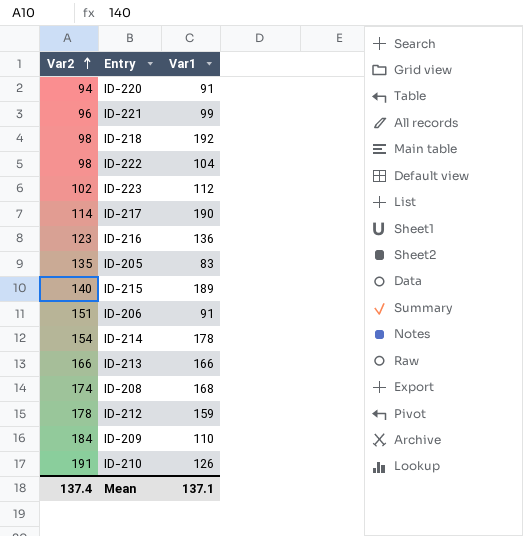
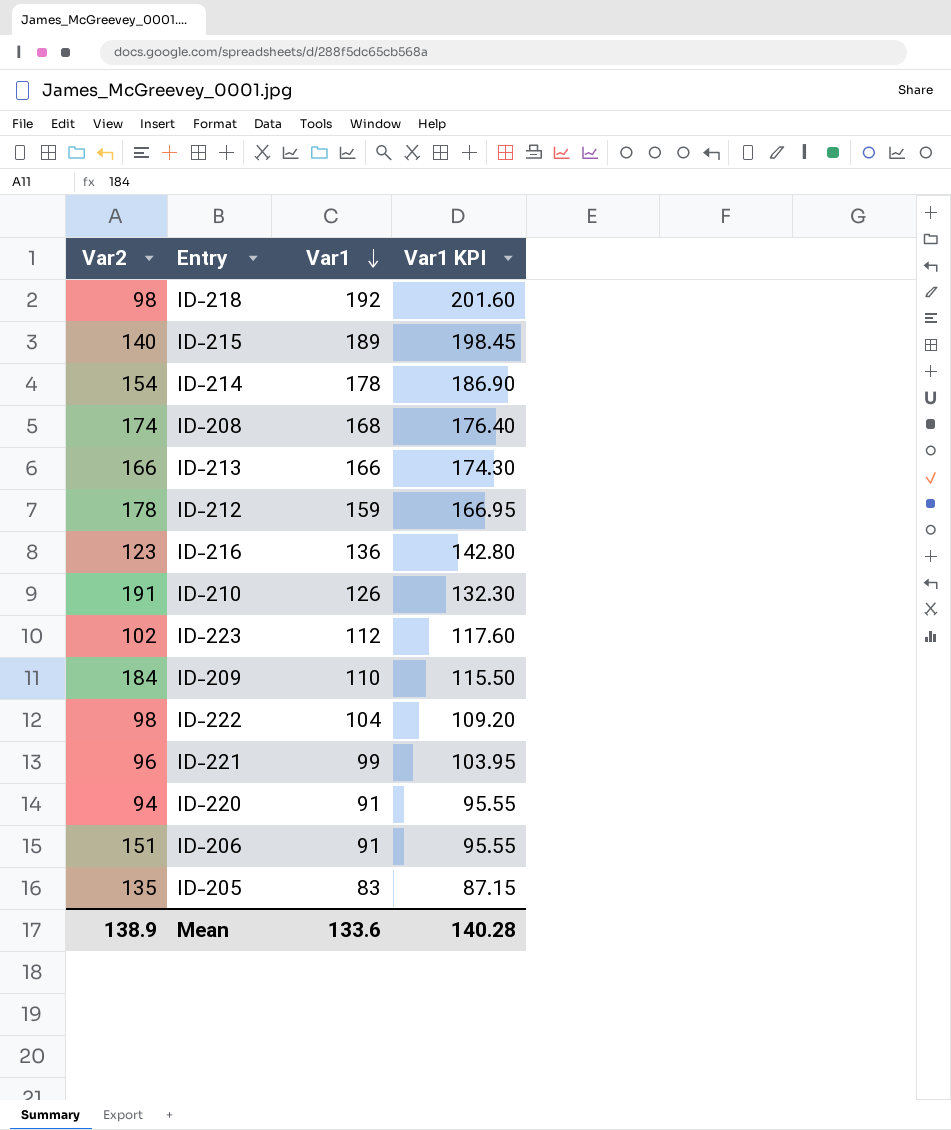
row order: Var2 ascending -> Var1 descending
column Var1 KPI | formula: none -> [Var1] * 1.05
row ID-217: 114 | 190 -> none
Mean | Var2: 137.4 -> 138.9
Mean | Var1: 137.1 -> 133.6

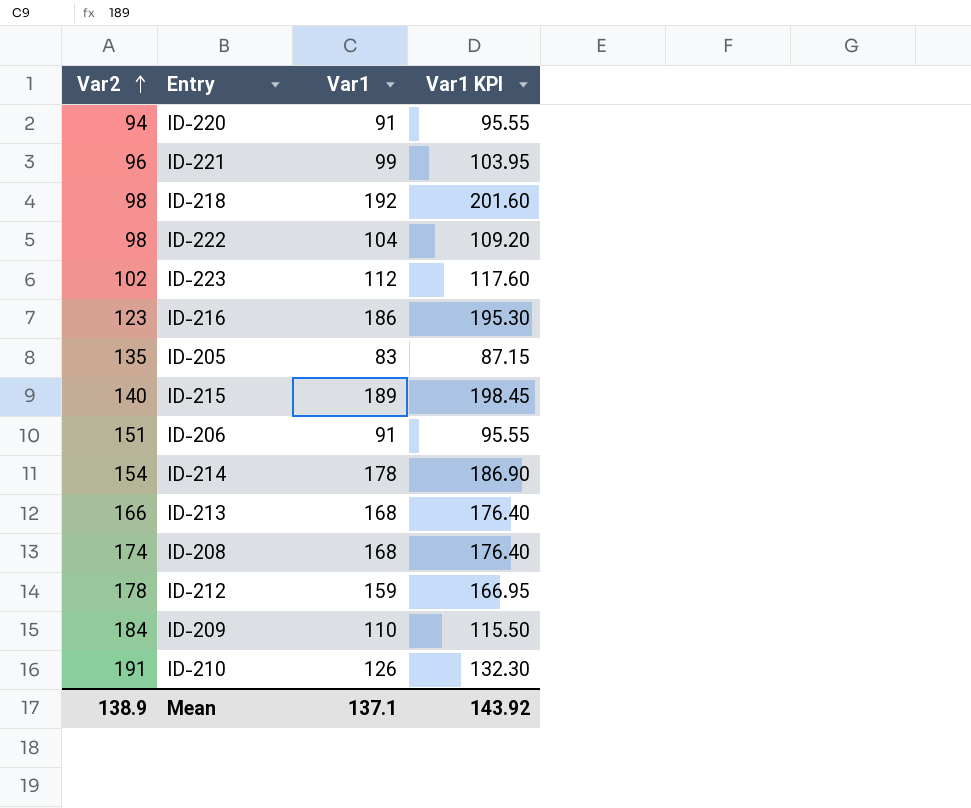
row order: Var1 descending -> Var2 ascending
ID-216 | Var1: 136 -> 186
ID-216 | Var1 KPI: 142.80 -> 195.30
ID-213 | Var1: 166 -> 168
ID-213 | Var1 KPI: 174.30 -> 176.40
Mean | Var1: 133.6 -> 137.1
Mean | Var1 KPI: 140.28 -> 143.92

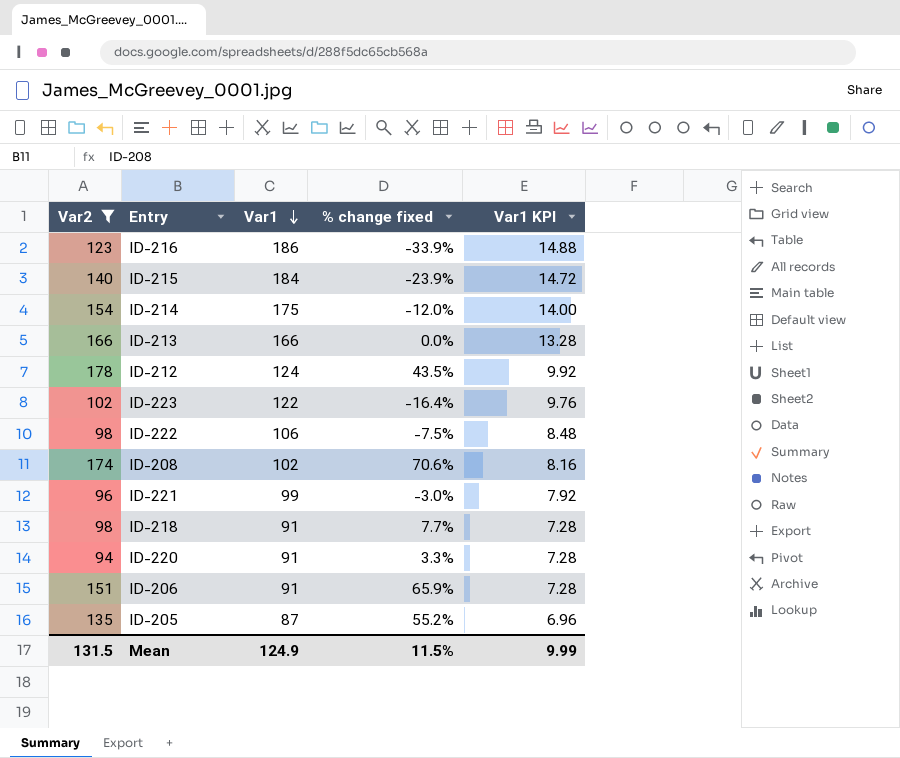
filter: none -> Var2 <= 178
row order: Var2 ascending -> Var1 descending
column % change fixed | formula: none -> ([Var2] - [Var1]) / [Var1]
column Var1 KPI | formula: [Var1] * 1.05 -> [Var1] * 0.08
ID-215 | Var1: 189 -> 184
ID-214 | Var1: 178 -> 175
ID-213 | Var1: 168 -> 166
ID-212 | Var1: 159 -> 124
ID-223 | Var1: 112 -> 122
ID-222 | Var1: 104 -> 106
ID-208 | Var1: 168 -> 102
ID-218 | Var1: 192 -> 91
ID-205 | Var1: 83 -> 87
Mean | Var2: 138.9 -> 131.5
Mean | Var1: 137.1 -> 124.9
Mean | Var1 KPI: 143.92 -> 9.99

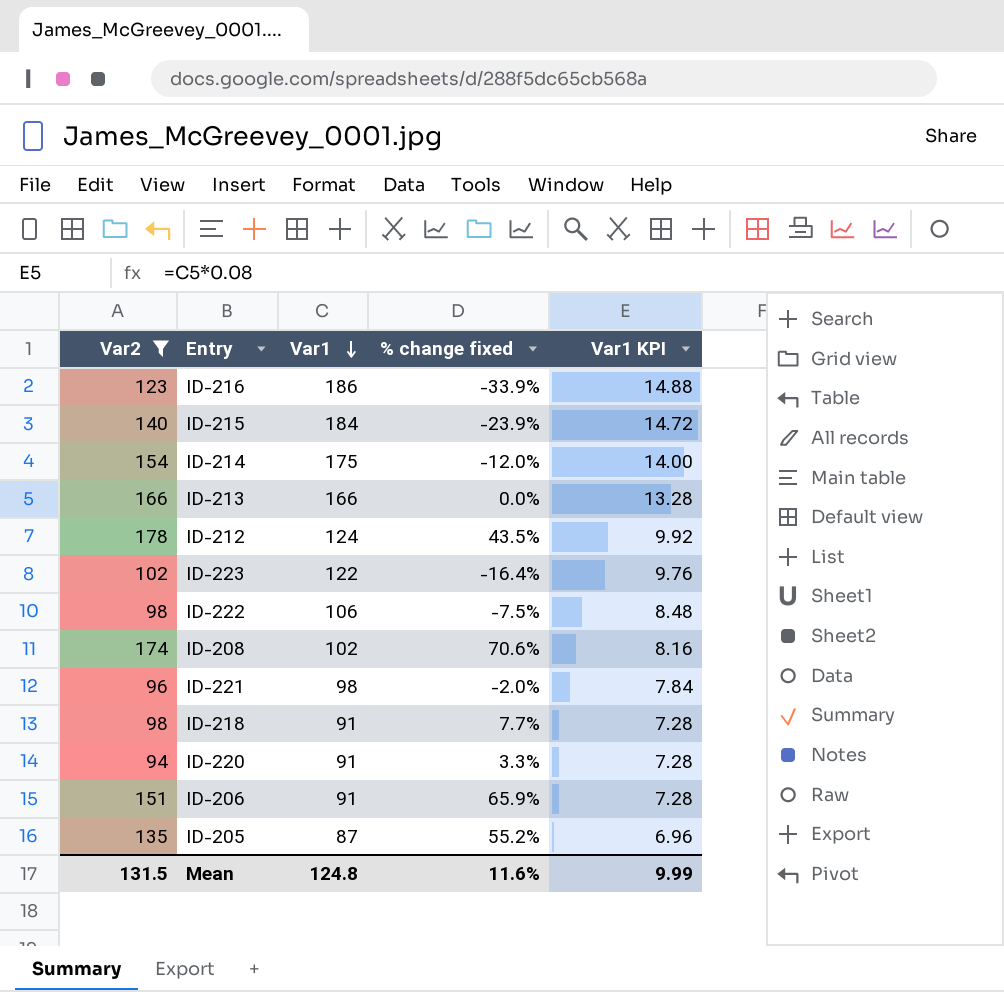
ID-221 | Var1: 99 -> 98
ID-221 | % change fixed: -3.0% -> -2.0%
ID-221 | Var1 KPI: 7.92 -> 7.84
Mean | Var1: 124.9 -> 124.8
Mean | % change fixed: 11.5% -> 11.6%

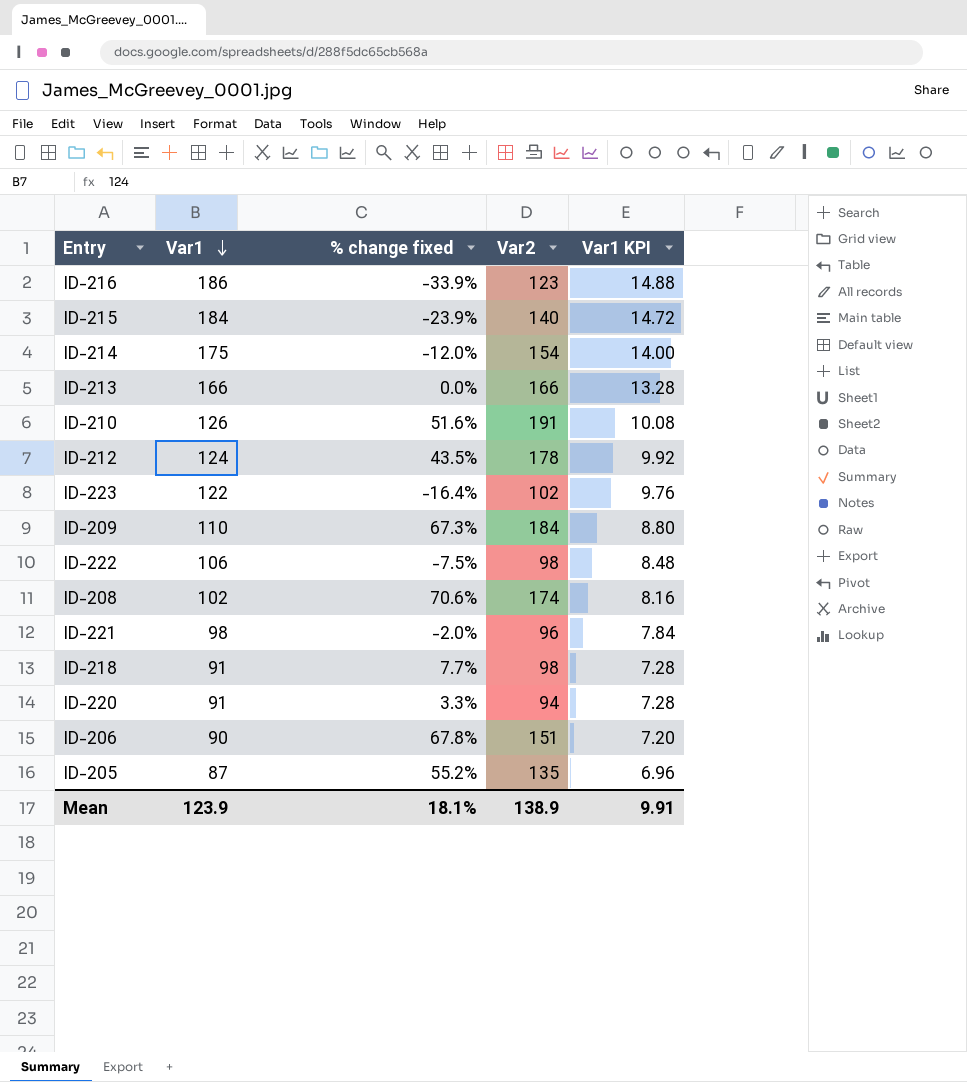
filter: Var2 <= 178 -> none
column Var2 | position: 1 -> 4
ID-206 | Var1: 91 -> 90
ID-206 | % change fixed: 65.9% -> 67.8%
ID-206 | Var1 KPI: 7.28 -> 7.20
Mean | Var1: 124.8 -> 123.9
Mean | % change fixed: 11.6% -> 18.1%
Mean | Var2: 131.5 -> 138.9
Mean | Var1 KPI: 9.99 -> 9.91

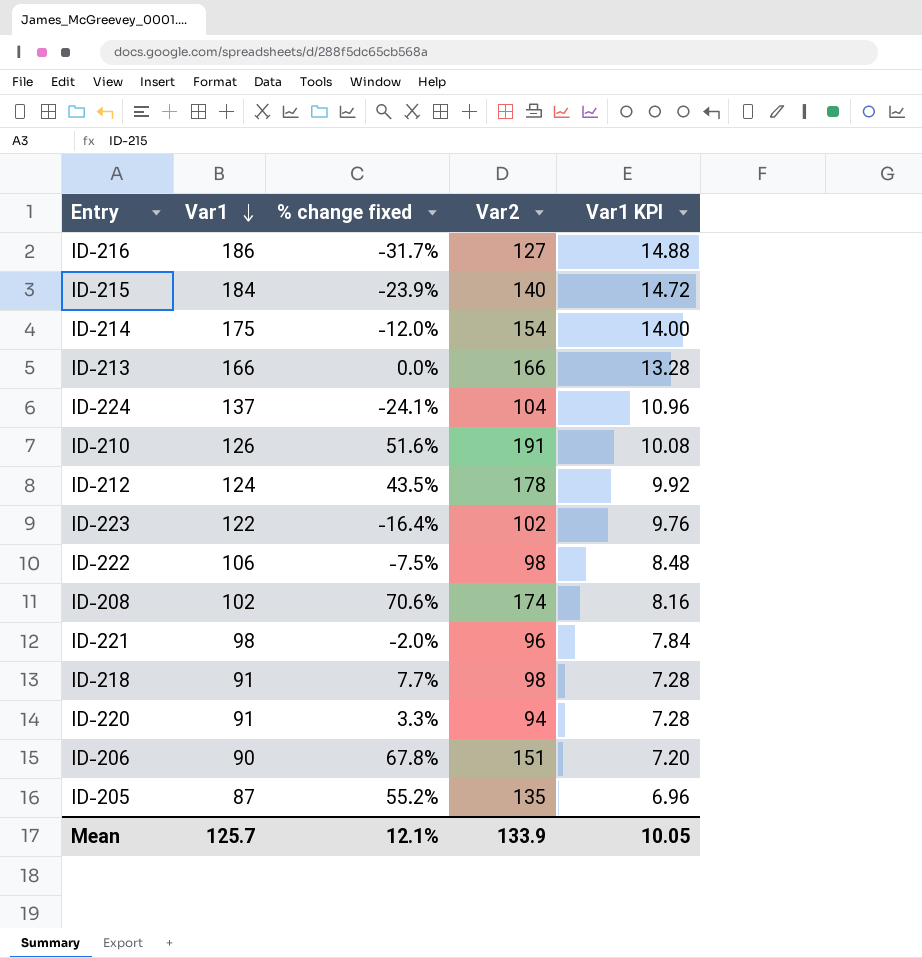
row ID-209: 110 | 67.3% | 184 | 8.80 -> none
ID-216 | % change fixed: -33.9% -> -31.7%
ID-216 | Var2: 123 -> 127
row ID-224: none -> 137 | -24.1% | 104 | 10.96
Mean | Var1: 123.9 -> 125.7
Mean | % change fixed: 18.1% -> 12.1%
Mean | Var2: 138.9 -> 133.9
Mean | Var1 KPI: 9.91 -> 10.05

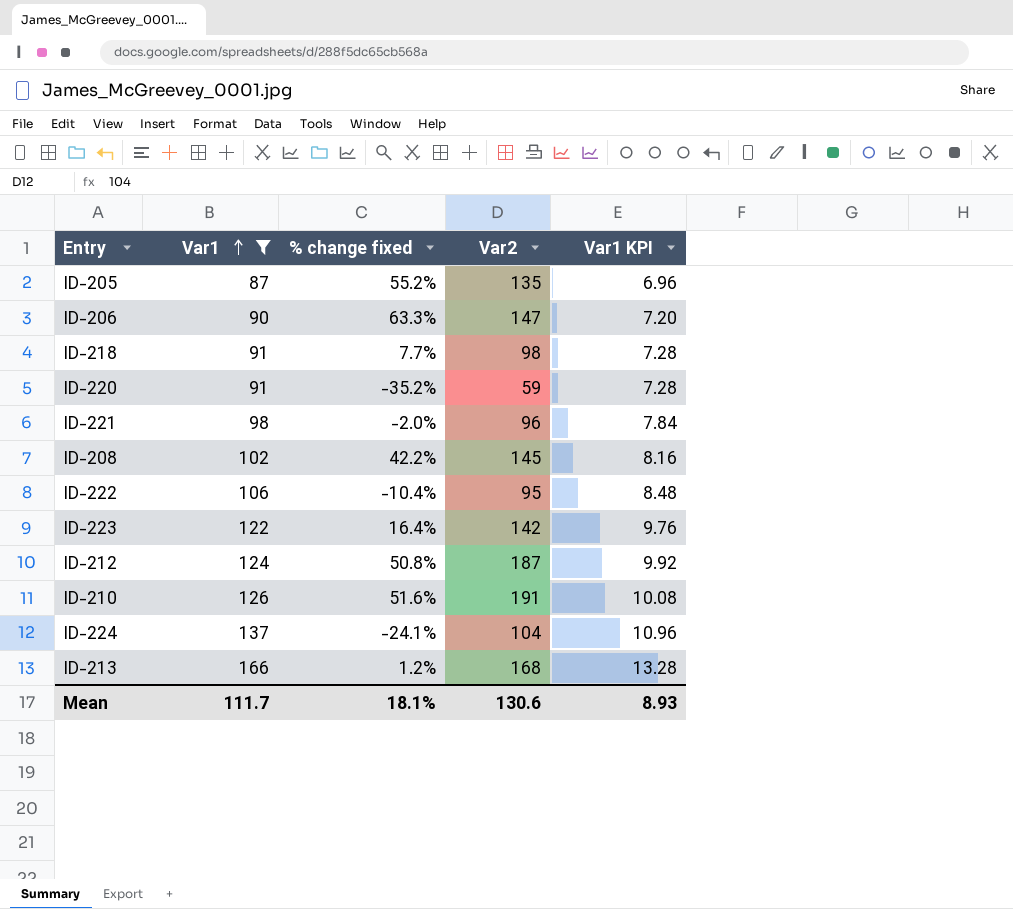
filter: none -> Var1 <= 166
row order: Var1 descending -> Var1 ascending
ID-206 | % change fixed: 67.8% -> 63.3%
ID-206 | Var2: 151 -> 147
ID-220 | % change fixed: 3.3% -> -35.2%
ID-220 | Var2: 94 -> 59
ID-208 | % change fixed: 70.6% -> 42.2%
ID-208 | Var2: 174 -> 145
ID-222 | % change fixed: -7.5% -> -10.4%
ID-222 | Var2: 98 -> 95
ID-223 | % change fixed: -16.4% -> 16.4%
ID-223 | Var2: 102 -> 142
ID-212 | % change fixed: 43.5% -> 50.8%
ID-212 | Var2: 178 -> 187
ID-213 | % change fixed: 0.0% -> 1.2%
ID-213 | Var2: 166 -> 168
Mean | Var1: 125.7 -> 111.7
Mean | % change fixed: 12.1% -> 18.1%
Mean | Var2: 133.9 -> 130.6
Mean | Var1 KPI: 10.05 -> 8.93

